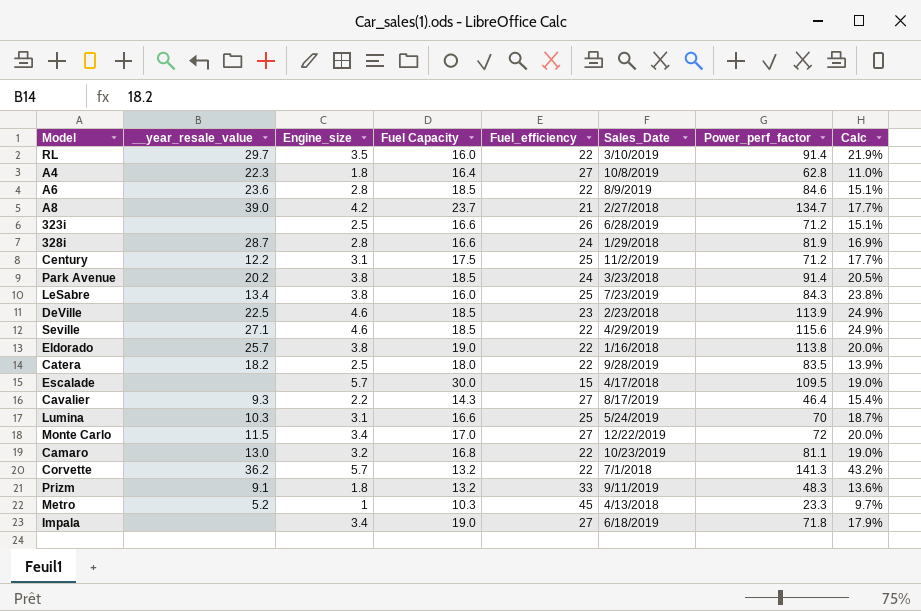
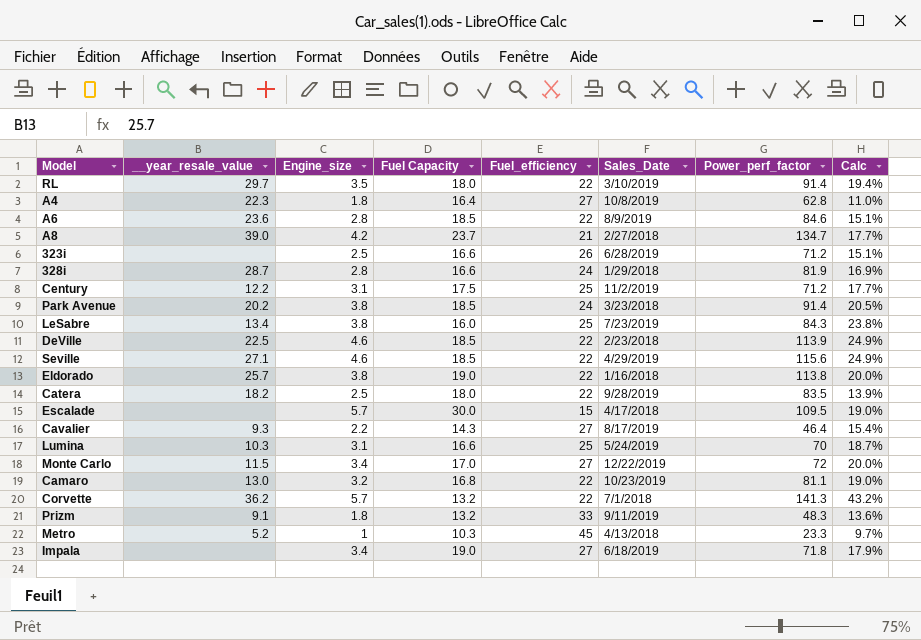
RL | Fuel Capacity: 16.0 -> 18.0
RL | Calc: 21.9% -> 19.4%
DeVille | Fuel_efficiency: 23 -> 22

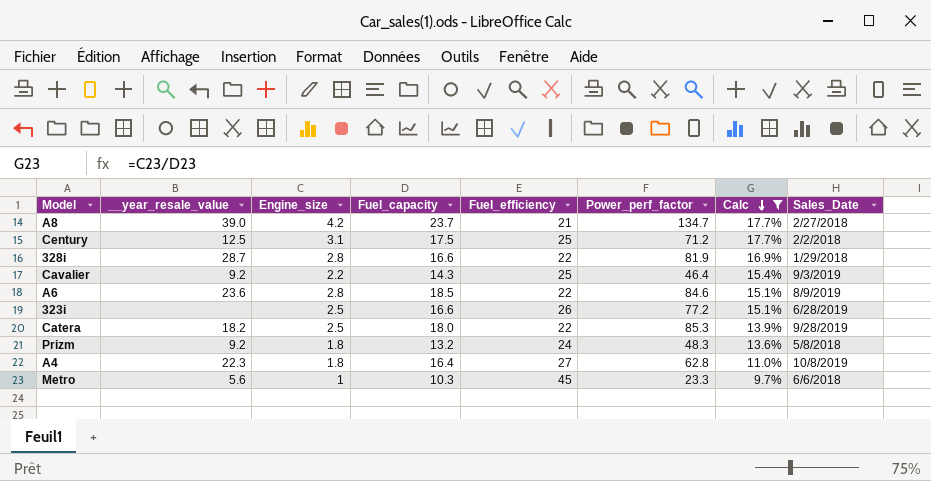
filter: none -> Calc <= 17.7%
row order: none -> Calc descending
column name: Fuel Capacity -> Fuel_capacity
column Sales_Date | position: 6 -> 8
Century | __year_resale_value: 12.2 -> 12.5
Century | Sales_Date: 11/2/2019 -> 2/2/2018
328i | Fuel_efficiency: 24 -> 22
Cavalier | __year_resale_value: 9.3 -> 9.2
Cavalier | Fuel_efficiency: 27 -> 25
Cavalier | Sales_Date: 8/17/2019 -> 9/3/2019
323i | Power_perf_factor: 71.2 -> 77.2
Catera | Power_perf_factor: 83.5 -> 85.3
Prizm | __year_resale_value: 9.1 -> 9.2
Prizm | Fuel_efficiency: 33 -> 24
Prizm | Sales_Date: 9/11/2019 -> 5/8/2018
Metro | __year_resale_value: 5.2 -> 5.6
Metro | Sales_Date: 4/13/2018 -> 6/6/2018

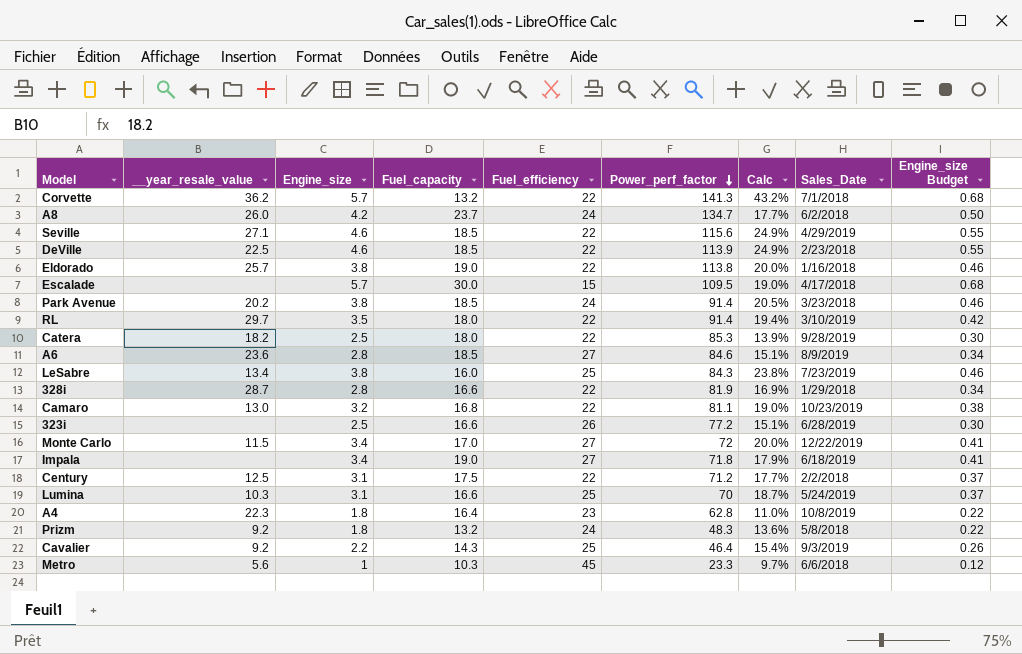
filter: Calc <= 17.7% -> none
row order: Calc descending -> Power_perf_factor descending
column Engine_size Budget | formula: none -> [Engine_size] * 0.12
A8 | __year_resale_value: 39.0 -> 26.0
A8 | Fuel_efficiency: 21 -> 24
A8 | Sales_Date: 2/27/2018 -> 6/2/2018
A6 | Fuel_efficiency: 22 -> 27
Century | Fuel_efficiency: 25 -> 22
A4 | Fuel_efficiency: 27 -> 23

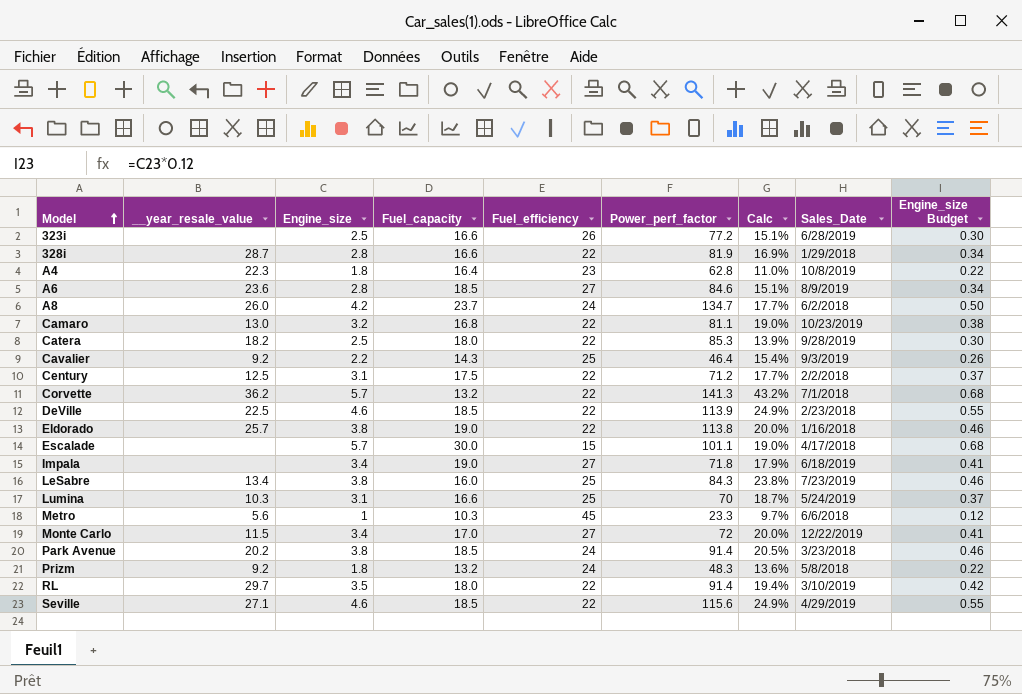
row order: Power_perf_factor descending -> Model ascending
Escalade | Power_perf_factor: 109.5 -> 101.1

